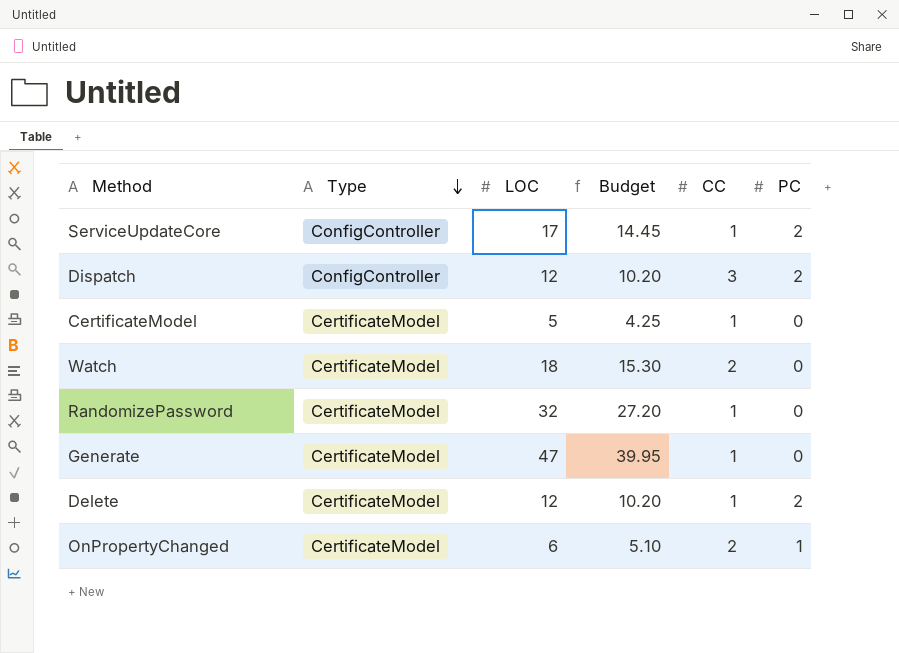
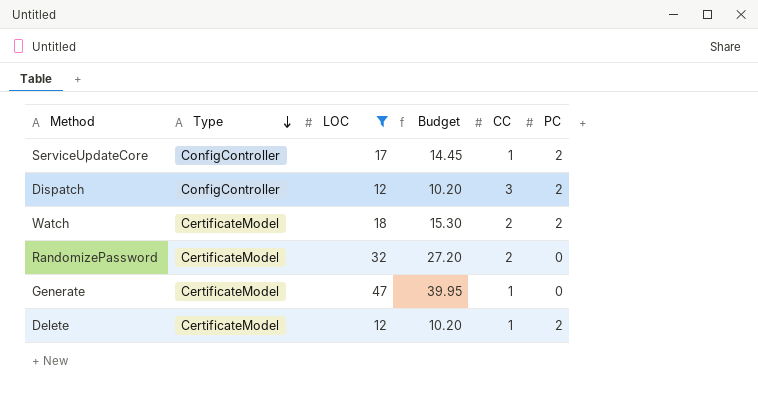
filter: none -> LOC >= 12
Watch | PC: 0 -> 2
RandomizePassword | CC: 1 -> 2

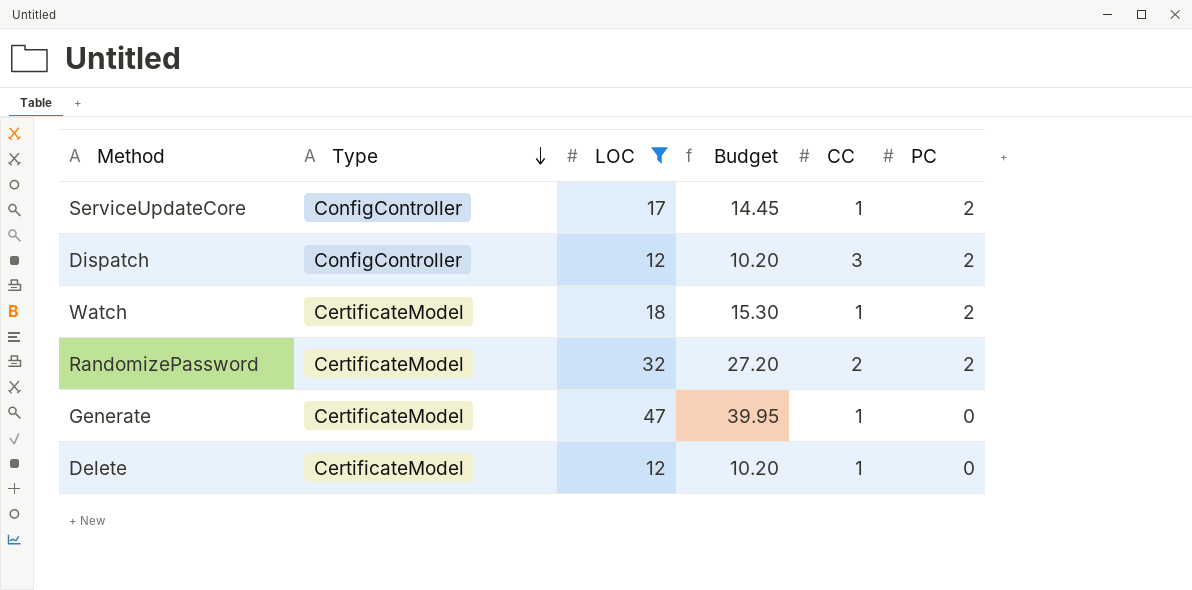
Watch | CC: 2 -> 1
RandomizePassword | PC: 0 -> 2
Delete | PC: 2 -> 0

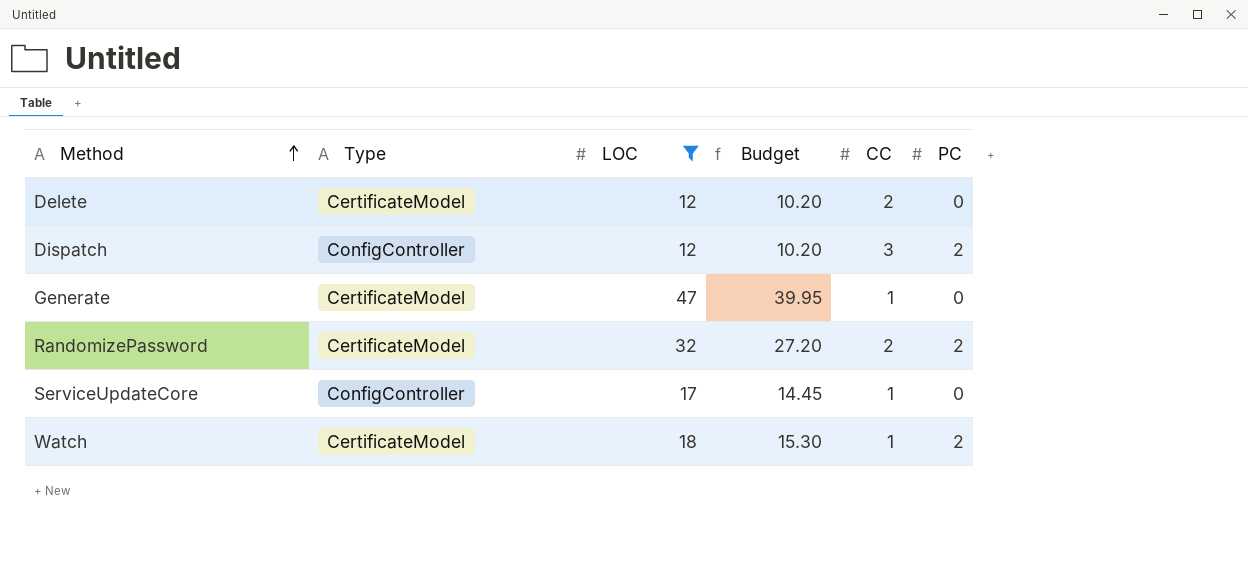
row order: Type descending -> Method ascending
Delete | CC: 1 -> 2
ServiceUpdateCore | PC: 2 -> 0

